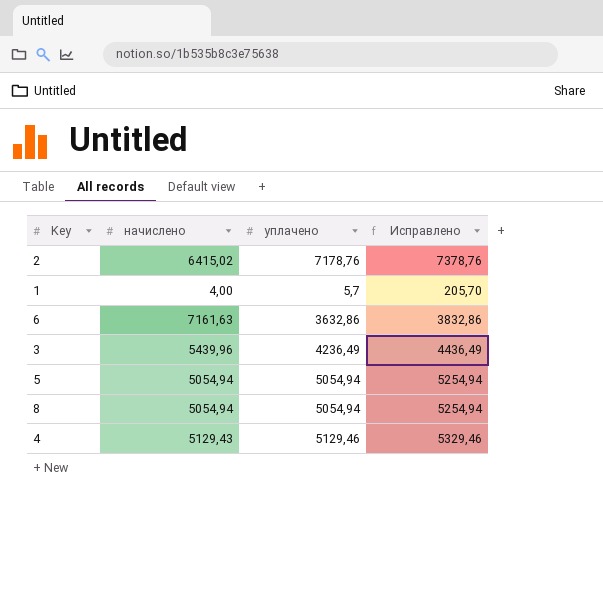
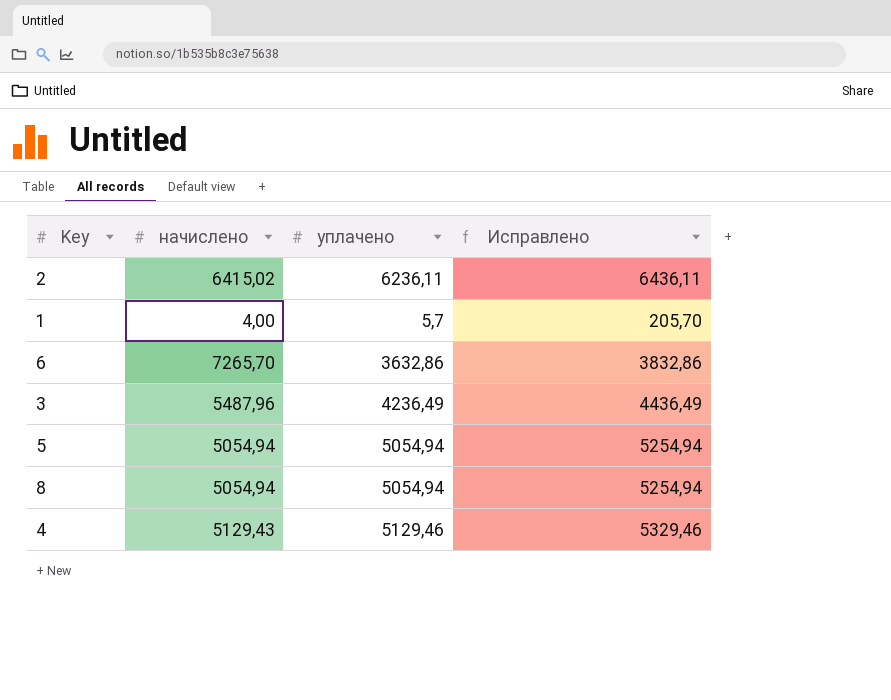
2 | уплачено: 7178,76 -> 6236,11
2 | Исправлено: 7378,76 -> 6436,11
6 | начислено: 7161,63 -> 7265,70
3 | начислено: 5439,96 -> 5487,96

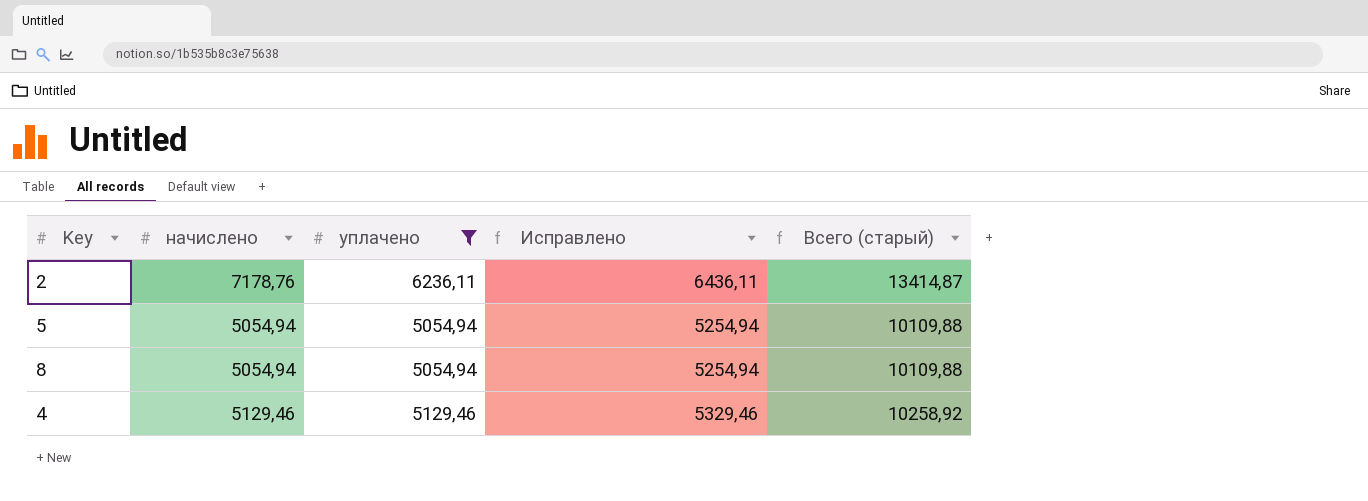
filter: none -> уплачено >= 5054,94
column Всего (старый) | formula: none -> [начислено] + [уплачено]
2 | начислено: 6415,02 -> 7178,76
4 | начислено: 5129,43 -> 5129,46

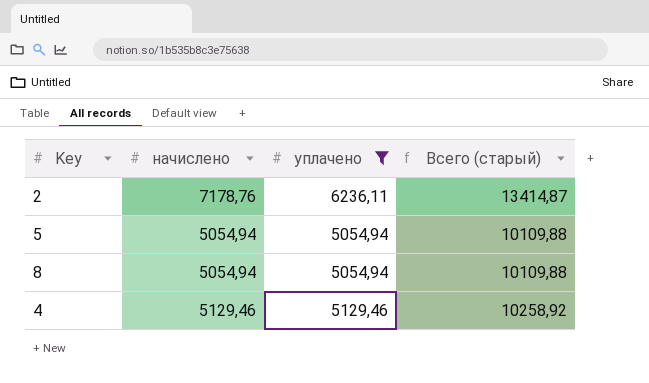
column Исправлено | formula: [уплачено] + 200 -> none

